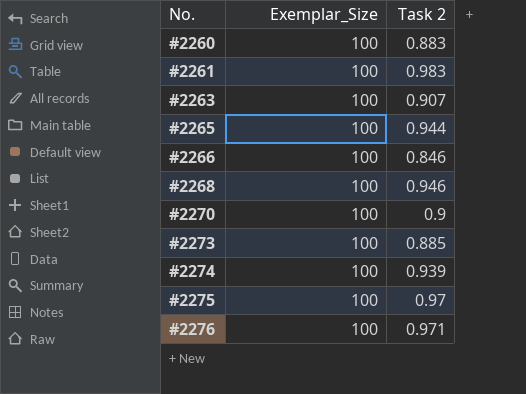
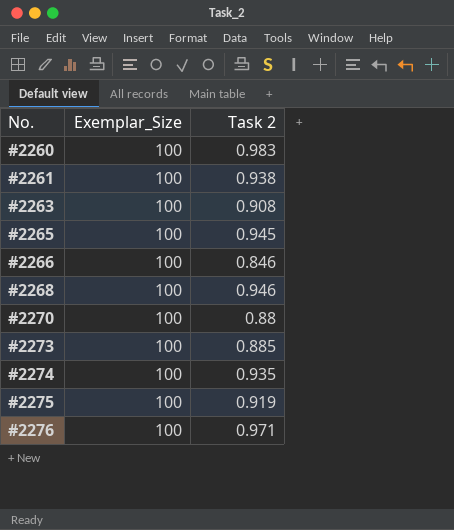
#2260 | Task 2: 0.883 -> 0.983
#2261 | Task 2: 0.983 -> 0.938
#2263 | Task 2: 0.907 -> 0.908
#2265 | Task 2: 0.944 -> 0.945
#2270 | Task 2: 0.9 -> 0.88
#2274 | Task 2: 0.939 -> 0.935
#2275 | Task 2: 0.97 -> 0.919

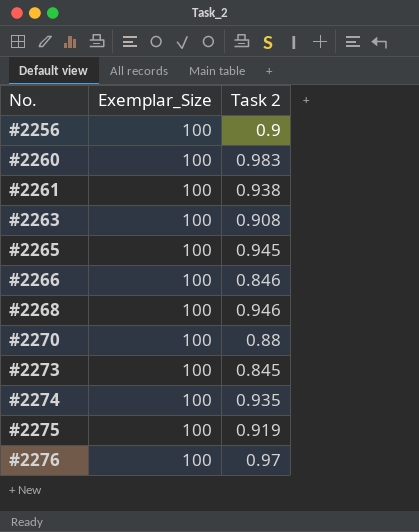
row #2256: none -> 100 | 0.9
#2273 | Task 2: 0.885 -> 0.845
#2276 | Task 2: 0.971 -> 0.97

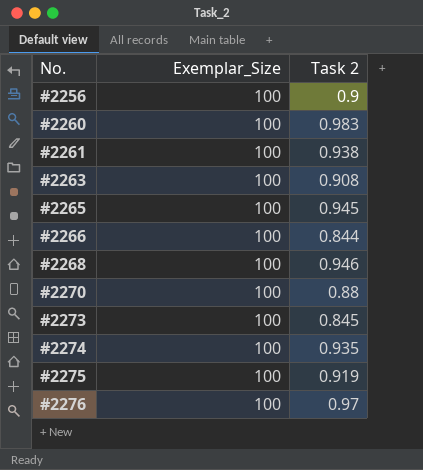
#2266 | Task 2: 0.846 -> 0.844

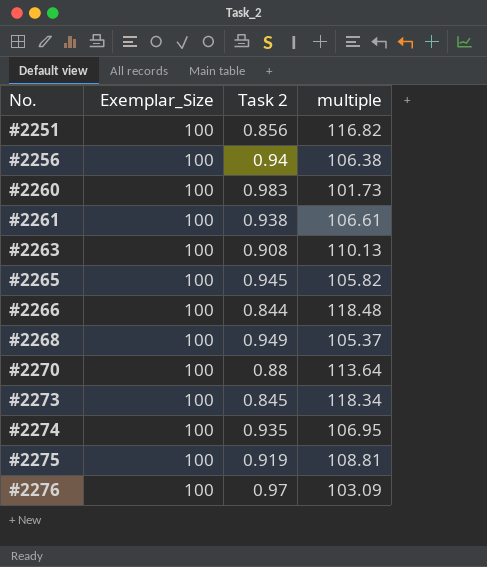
column multiple | formula: none -> [Exemplar_Size] / [Task 2]
row #2251: none -> 100 | 0.856 | 116.82
#2256 | Task 2: 0.9 -> 0.94
#2268 | Task 2: 0.946 -> 0.949

